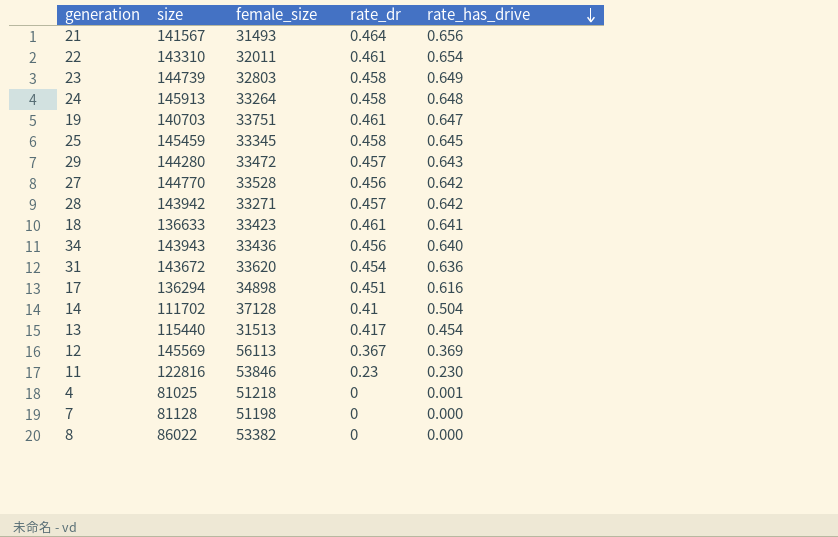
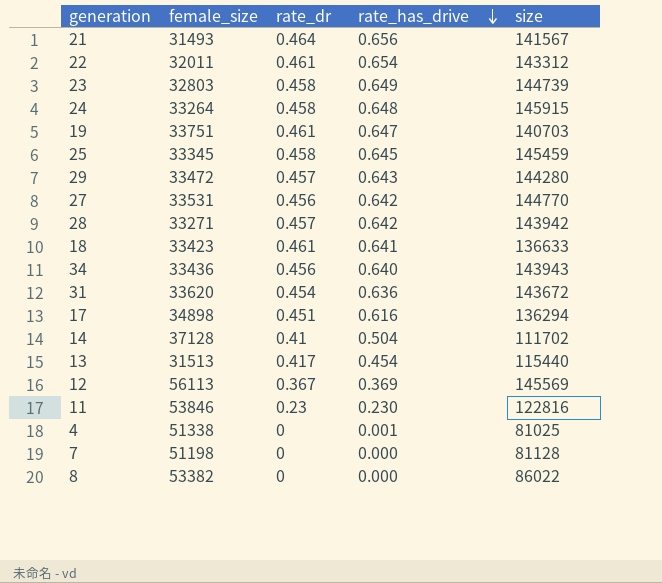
column size | position: 2 -> 5
22 | size: 143310 -> 143312
24 | size: 145913 -> 145915
27 | female_size: 33528 -> 33531
4 | female_size: 51218 -> 51338

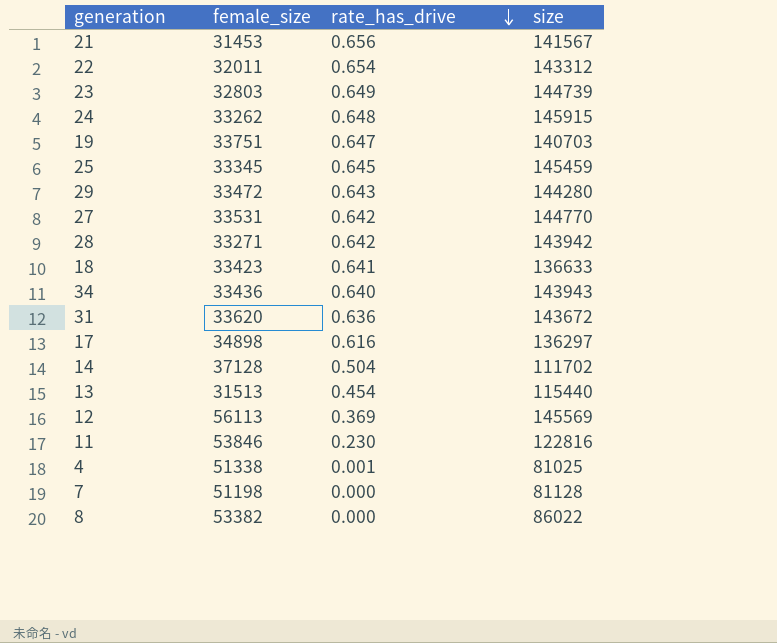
column rate_dr | position: 3 -> none
21 | female_size: 31493 -> 31453
24 | female_size: 33264 -> 33262
17 | size: 136294 -> 136297

